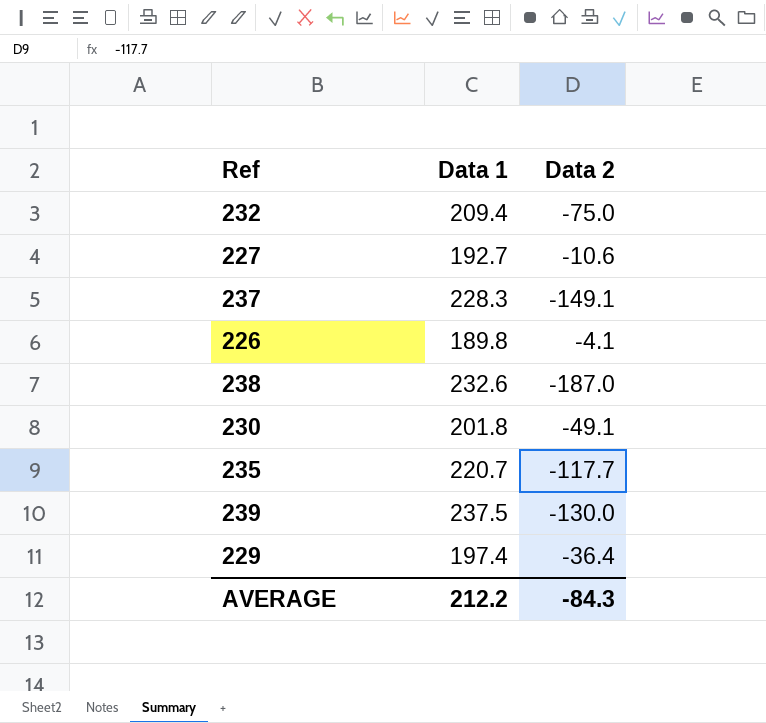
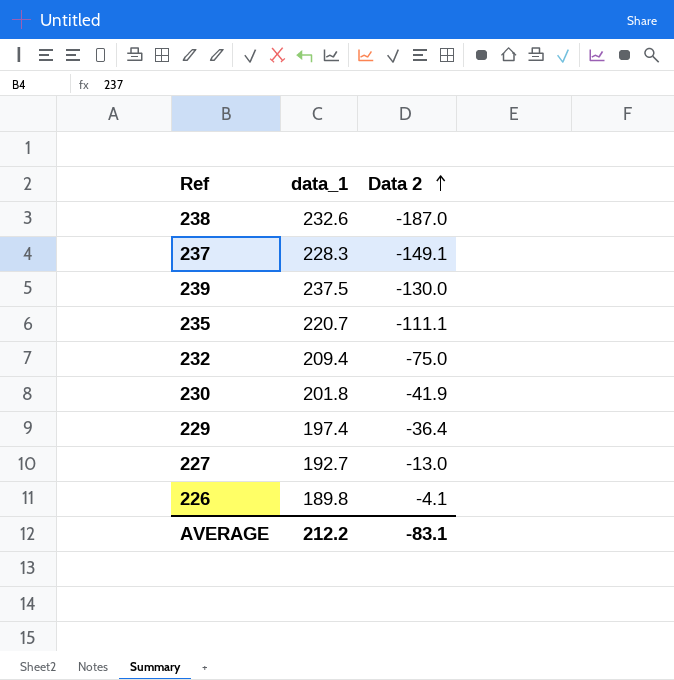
row order: none -> Data 2 ascending
column name: Data 1 -> data_1
235 | Data 2: -117.7 -> -111.1
230 | Data 2: -49.1 -> -41.9
227 | Data 2: -10.6 -> -13.0
AVERAGE | Data 2: -84.3 -> -83.1

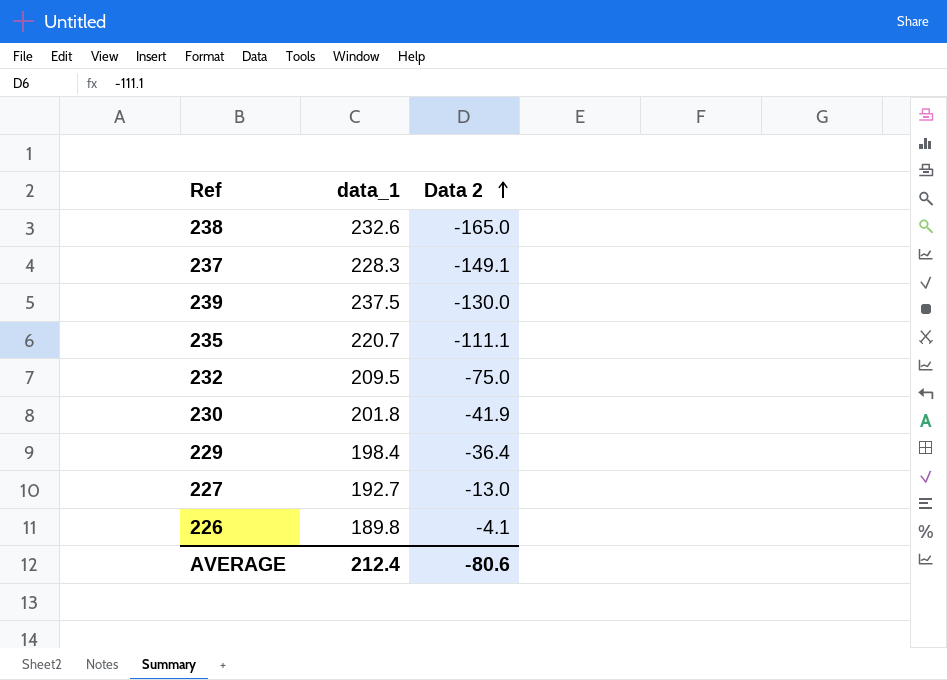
238 | Data 2: -187.0 -> -165.0
232 | data_1: 209.4 -> 209.5
229 | data_1: 197.4 -> 198.4
AVERAGE | data_1: 212.2 -> 212.4
AVERAGE | Data 2: -83.1 -> -80.6

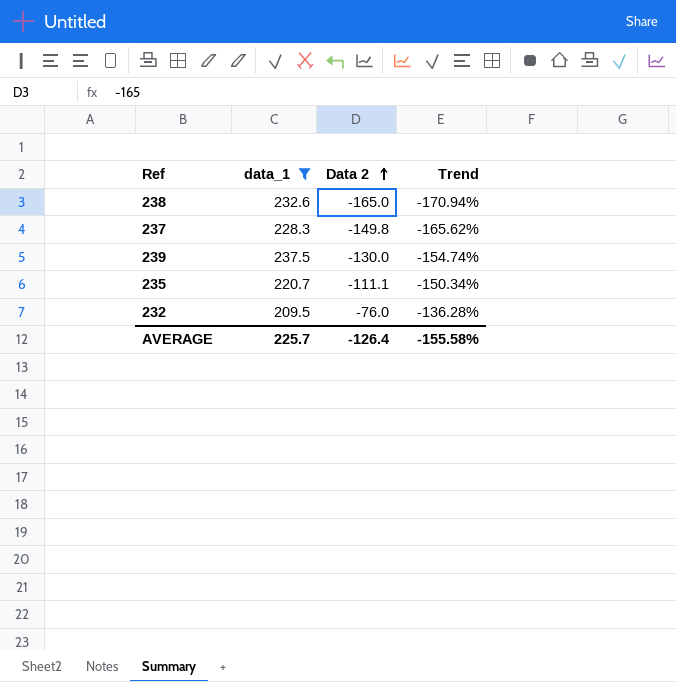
filter: none -> data_1 >= 209.5
column Trend | formula: none -> ([Data 2] - [data_1]) / [data_1]
237 | Data 2: -149.1 -> -149.8
232 | Data 2: -75.0 -> -76.0
AVERAGE | data_1: 212.4 -> 225.7
AVERAGE | Data 2: -80.6 -> -126.4

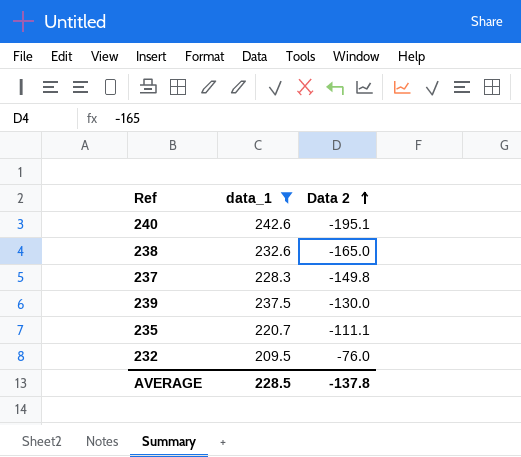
column Trend | formula: ([Data 2] - [data_1]) / [data_1] -> none
row 240: none -> 242.6 | -195.1
AVERAGE | data_1: 225.7 -> 228.5
AVERAGE | Data 2: -126.4 -> -137.8

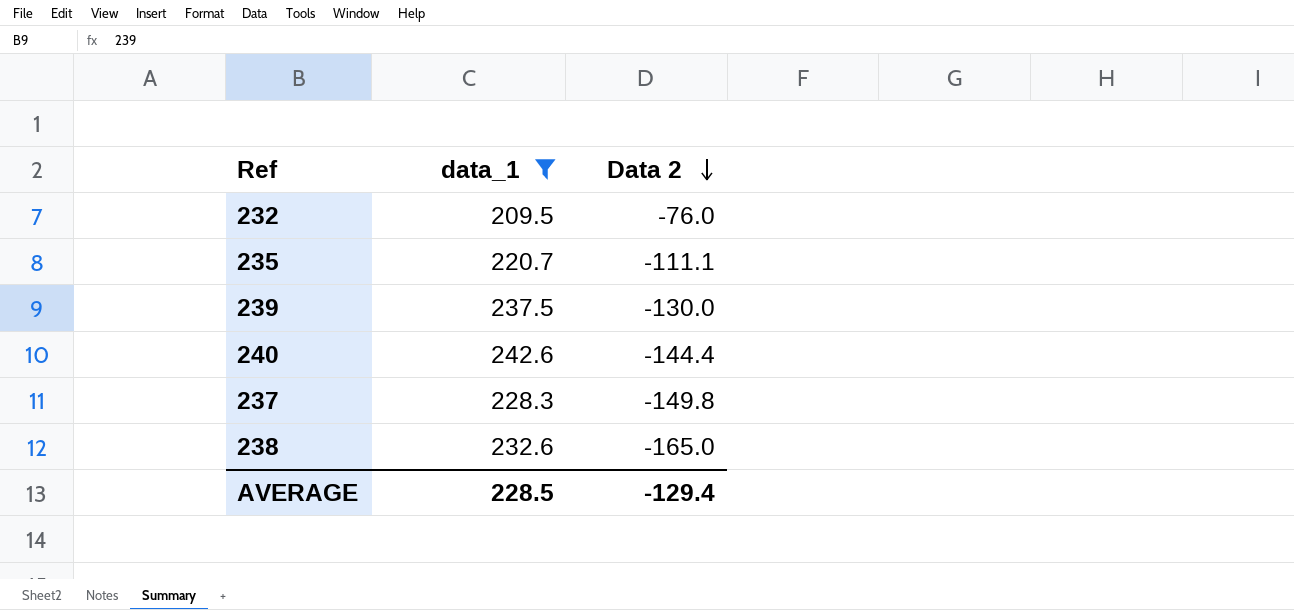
row order: Data 2 ascending -> Data 2 descending
240 | Data 2: -195.1 -> -144.4
AVERAGE | Data 2: -137.8 -> -129.4

